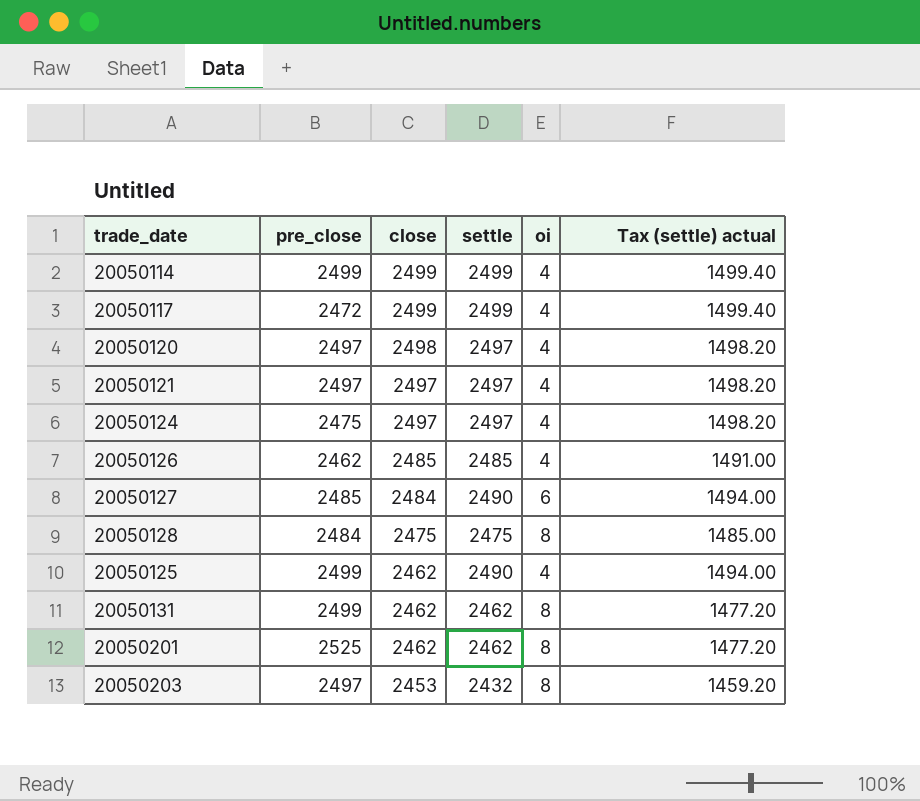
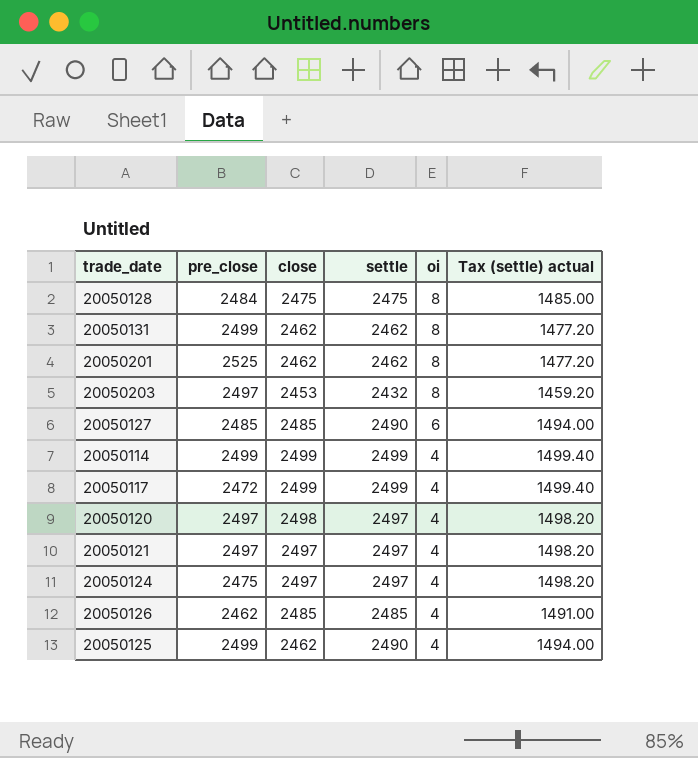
row order: close descending -> oi descending
20050127 | close: 2484 -> 2485

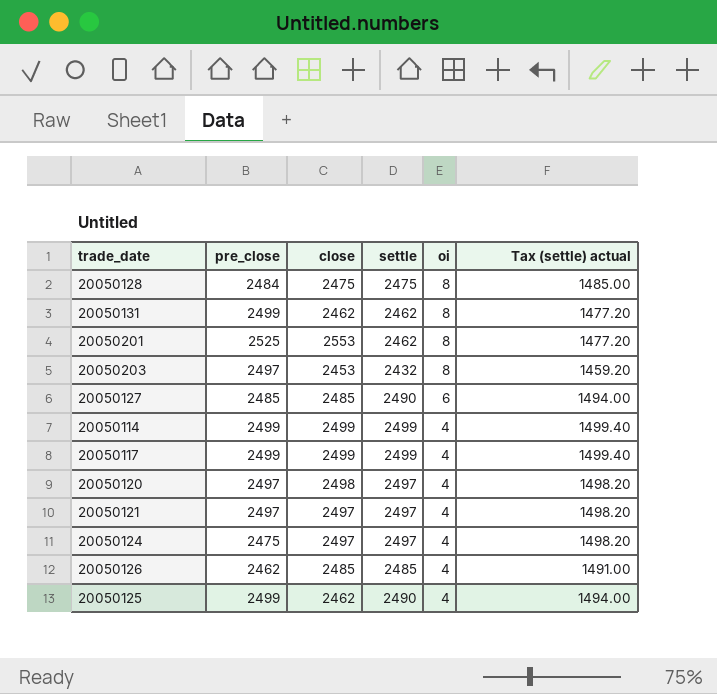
20050201 | close: 2462 -> 2553
20050117 | pre_close: 2472 -> 2499

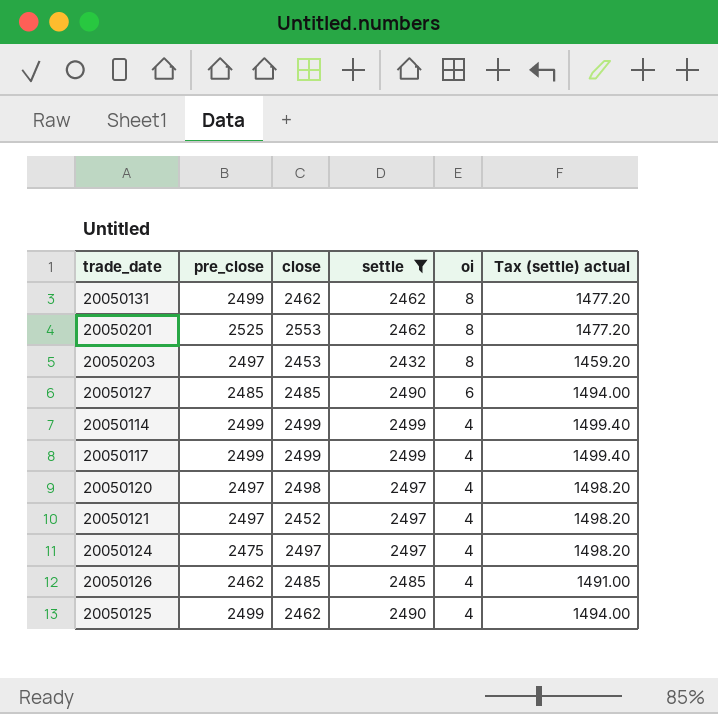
filter: none -> settle != 2475
20050121 | close: 2497 -> 2452

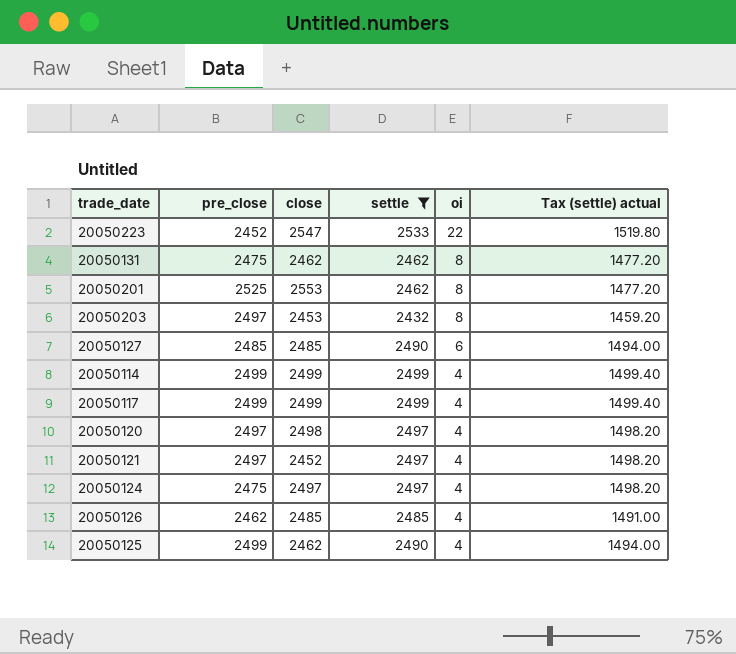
row 20050223: none -> 2452 | 2547 | 2533 | 22 | 1519.80
20050131 | pre_close: 2499 -> 2475

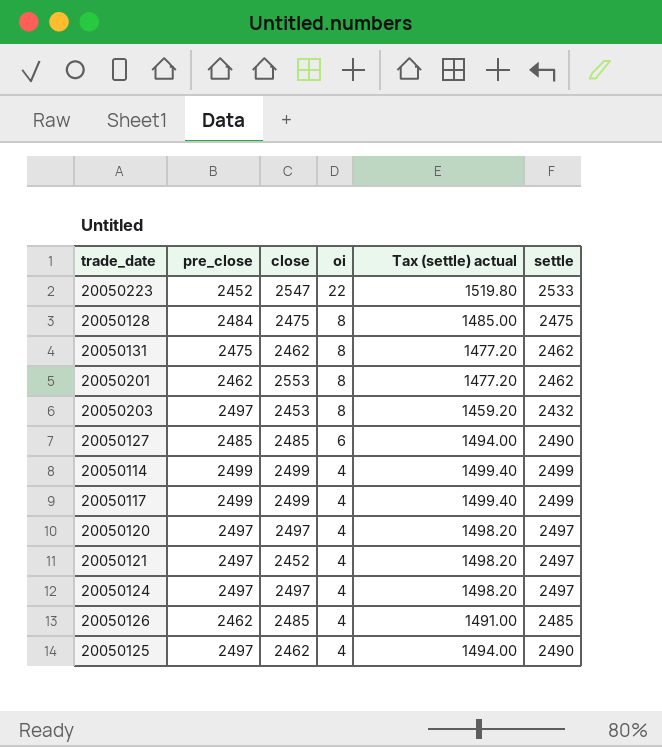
filter: settle != 2475 -> none
column settle | position: 4 -> 6
20050201 | pre_close: 2525 -> 2462
20050120 | close: 2498 -> 2497
20050124 | pre_close: 2475 -> 2497
20050125 | pre_close: 2499 -> 2497

